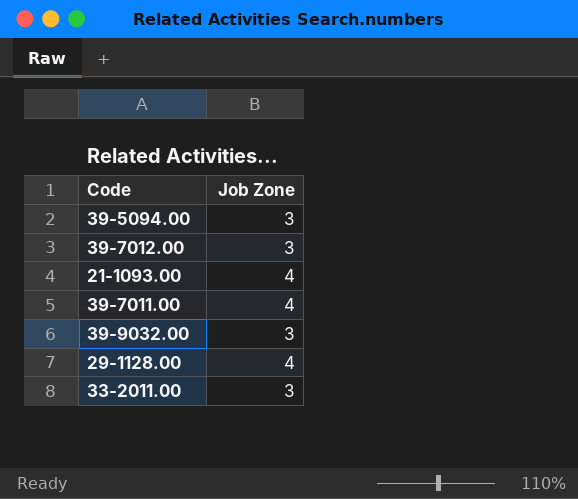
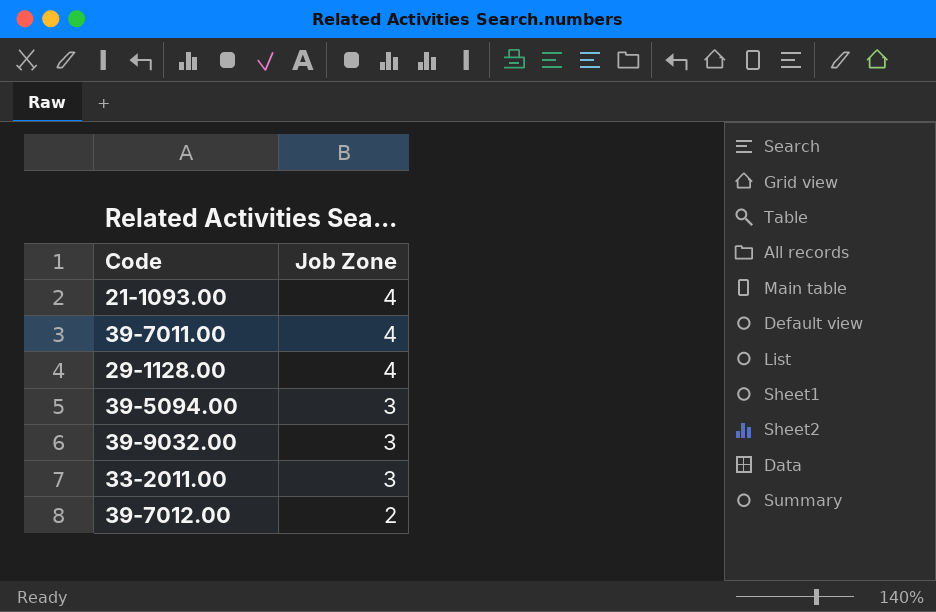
row order: none -> Job Zone descending
39-7012.00 | Job Zone: 3 -> 2

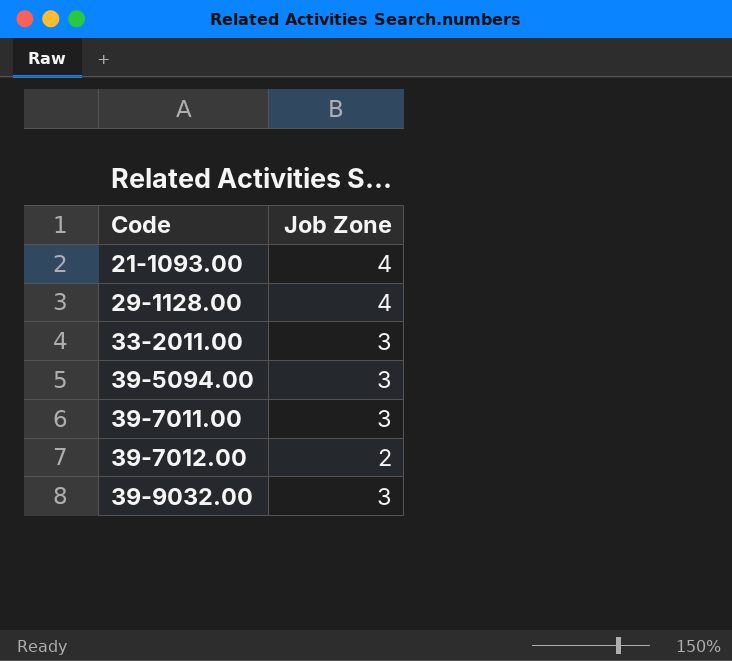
row order: Job Zone descending -> Code ascending
39-7011.00 | Job Zone: 4 -> 3

